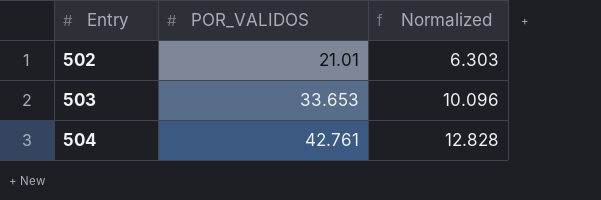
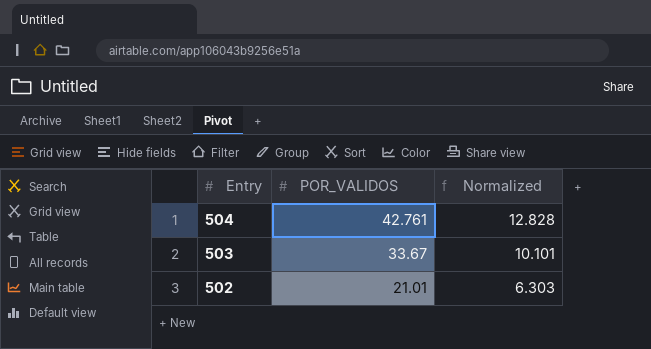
row order: Entry ascending -> Entry descending
503 | POR_VALIDOS: 33.653 -> 33.67
503 | Normalized: 10.096 -> 10.101

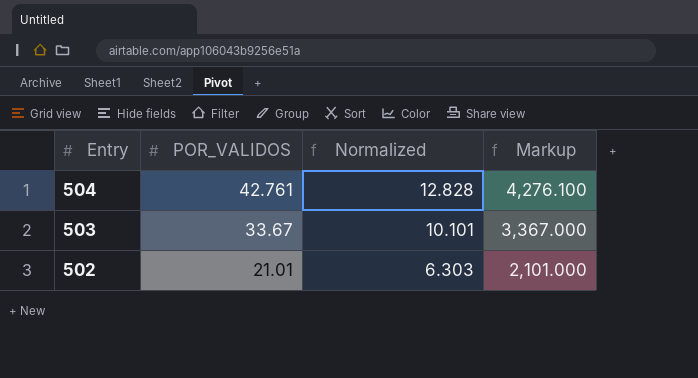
column Markup | formula: none -> [POR_VALIDOS] * 100

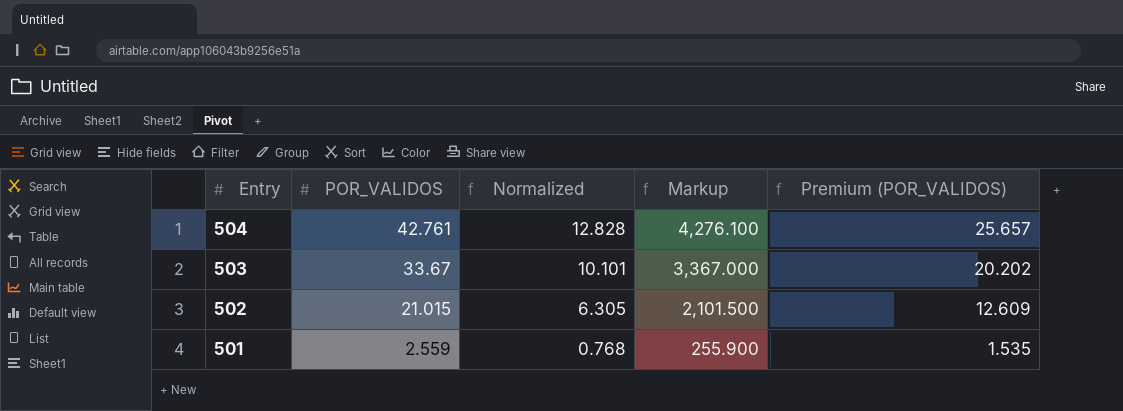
column Premium (POR_VALIDOS) | formula: none -> [POR_VALIDOS] * 0.6
502 | POR_VALIDOS: 21.01 -> 21.015
502 | Normalized: 6.303 -> 6.305
502 | Markup: 2,101.000 -> 2,101.500
row 501: none -> 2.559 | 0.768 | 255.900 | 1.535

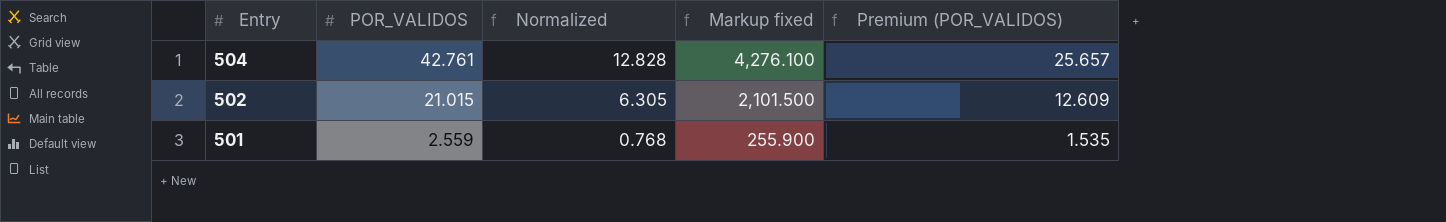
column name: Markup -> Markup fixed
row 503: 33.67 | 10.101 | 3,367.000 | 20.202 -> none

